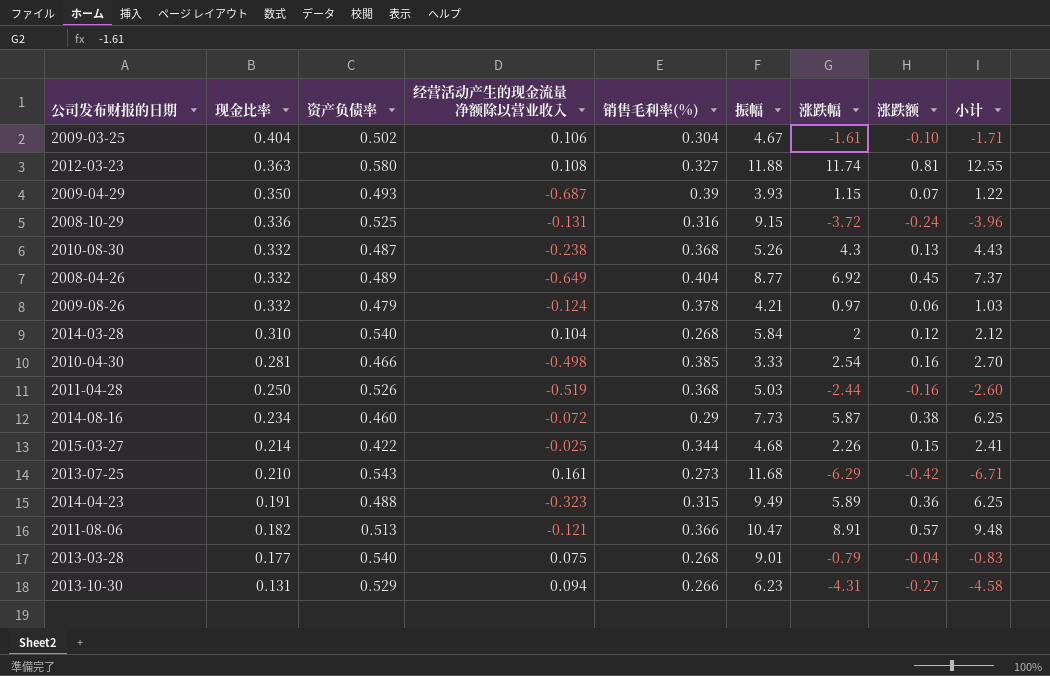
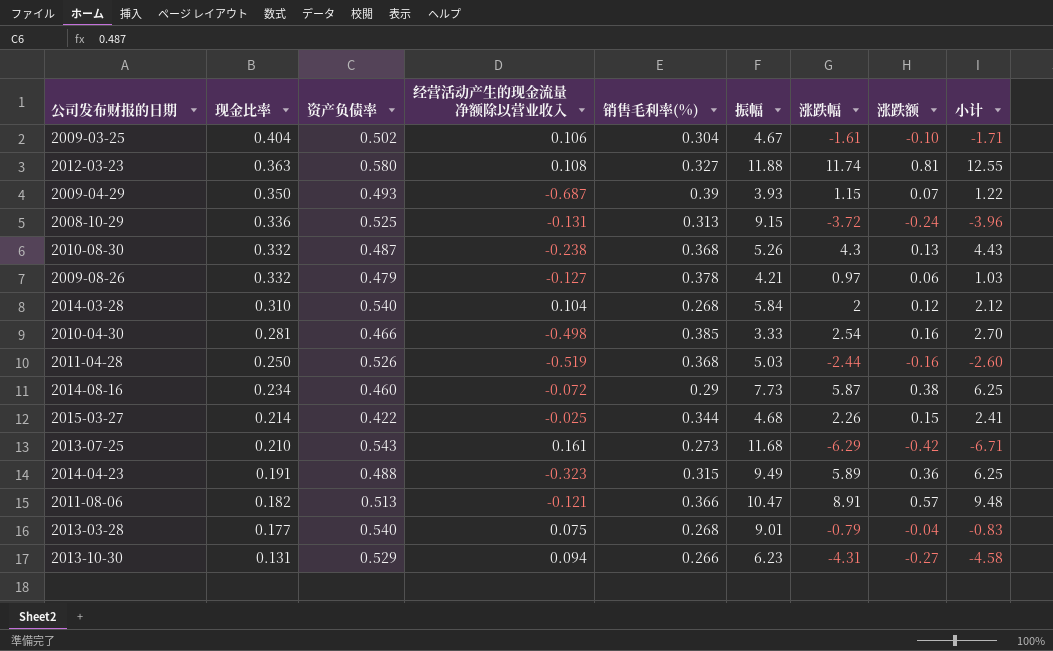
row 2008-04-26: 0.332 | 0.489 | -0.649 | 0.404 | 8.77 | 6.92 | 0.45 | 7.37 -> none
2008-10-29 | 销售毛利率(%): 0.316 -> 0.313
2009-08-26 | 经营活动产生的现金流量净额除以营业收入: -0.124 -> -0.127

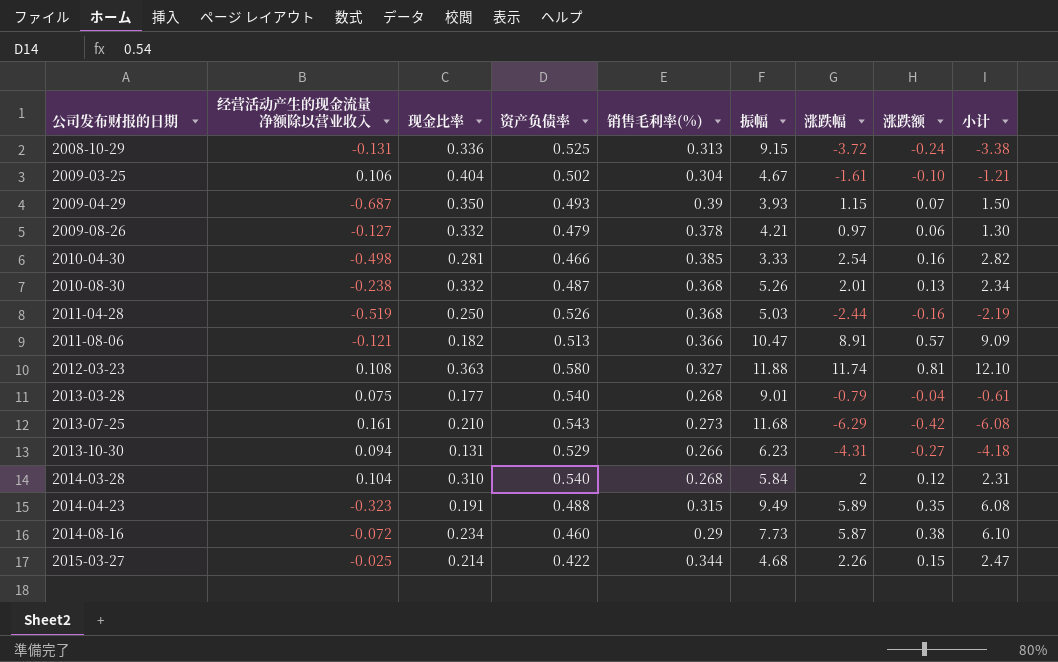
row order: 现金比率 descending -> 公司发布财报的日期 ascending
column 经营活动产生的现金流量净额除以营业收入 | position: 4 -> 2
column 小计 | formula: [涨跌幅] + [涨跌额] -> [现金比率] + [涨跌幅]
2010-08-30 | 涨跌幅: 4.3 -> 2.01
2014-04-23 | 涨跌额: 0.36 -> 0.35

